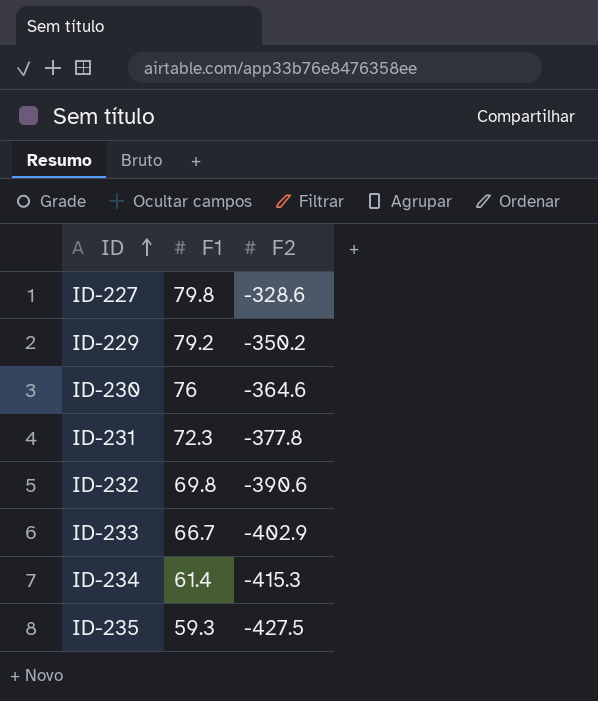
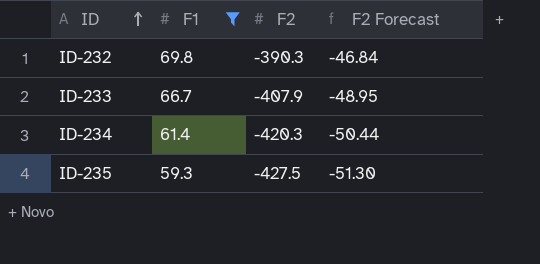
filter: none -> F1 <= 69.8
column F2 Forecast | formula: none -> [F2] * 0.12
ID-232 | F2: -390.6 -> -390.3
ID-233 | F2: -402.9 -> -407.9
ID-234 | F2: -415.3 -> -420.3

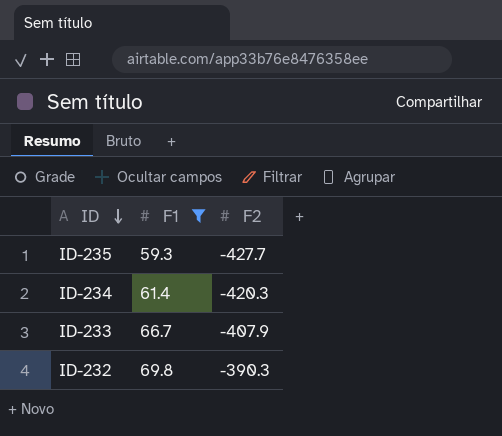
row order: ID ascending -> ID descending
column F2 Forecast | formula: [F2] * 0.12 -> none
ID-235 | F2: -427.5 -> -427.7

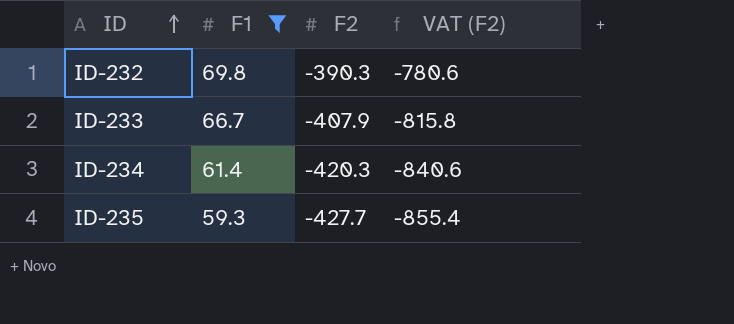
row order: ID descending -> ID ascending
column VAT (F2) | formula: none -> [F2] * 2

